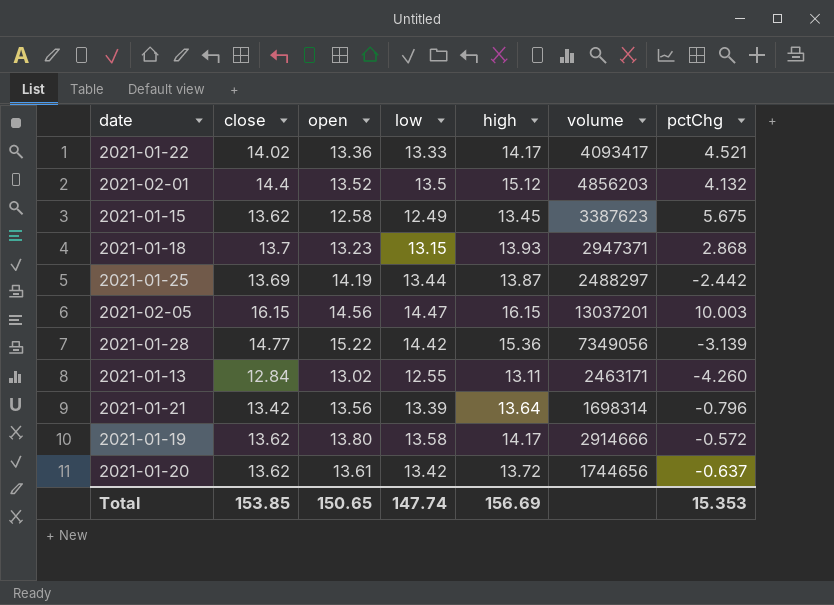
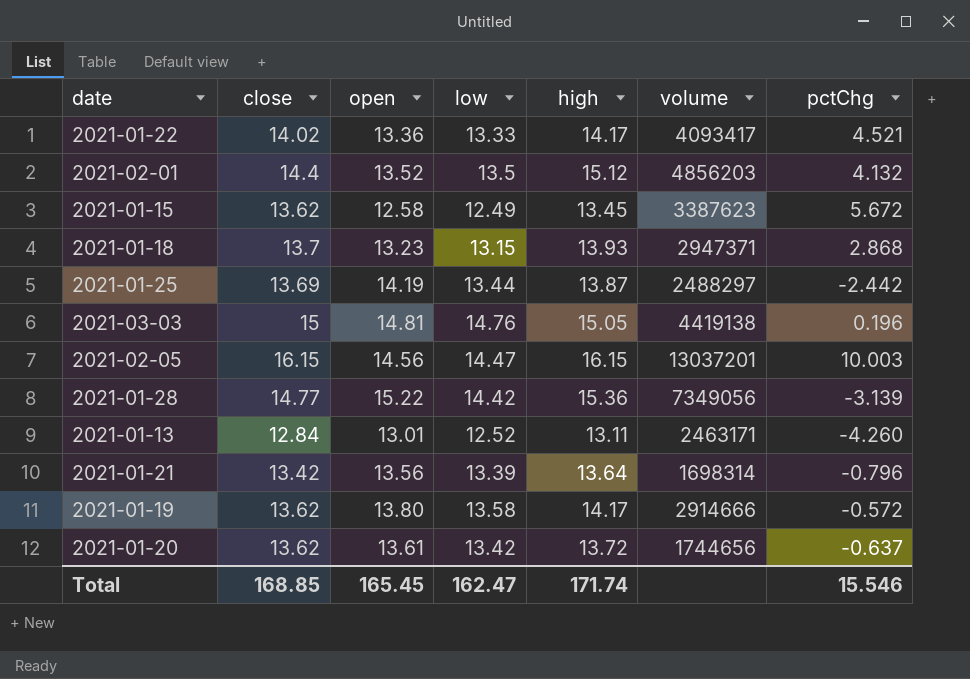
2021-01-15 | pctChg: 5.675 -> 5.672
row 2021-03-03: none -> 15 | 14.81 | 14.76 | 15.05 | 4419138 | 0.196
2021-01-13 | open: 13.02 -> 13.01
2021-01-13 | low: 12.55 -> 12.52
Total | close: 153.85 -> 168.85
Total | open: 150.65 -> 165.45
Total | low: 147.74 -> 162.47
Total | high: 156.69 -> 171.74
Total | pctChg: 15.353 -> 15.546

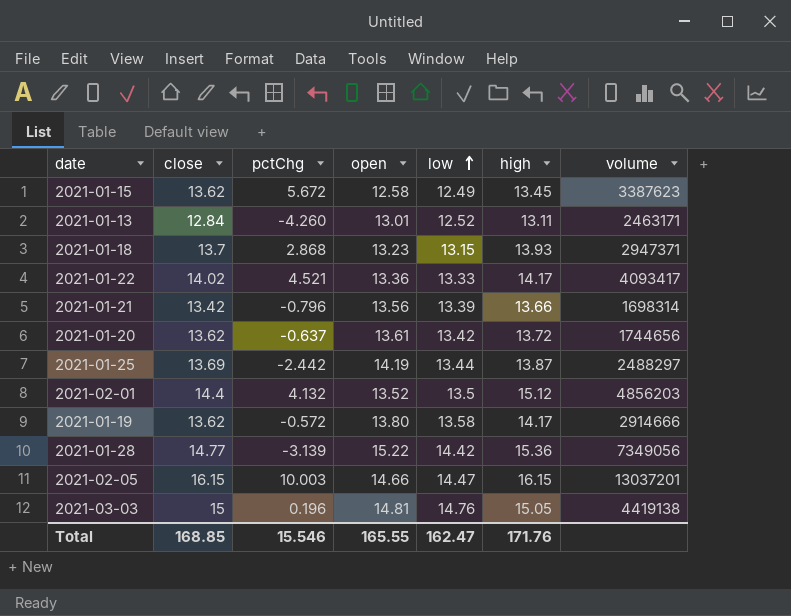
row order: none -> low ascending
column pctChg | position: 7 -> 3
2021-01-21 | high: 13.64 -> 13.66
2021-02-05 | open: 14.56 -> 14.66
Total | open: 165.45 -> 165.55
Total | high: 171.74 -> 171.76

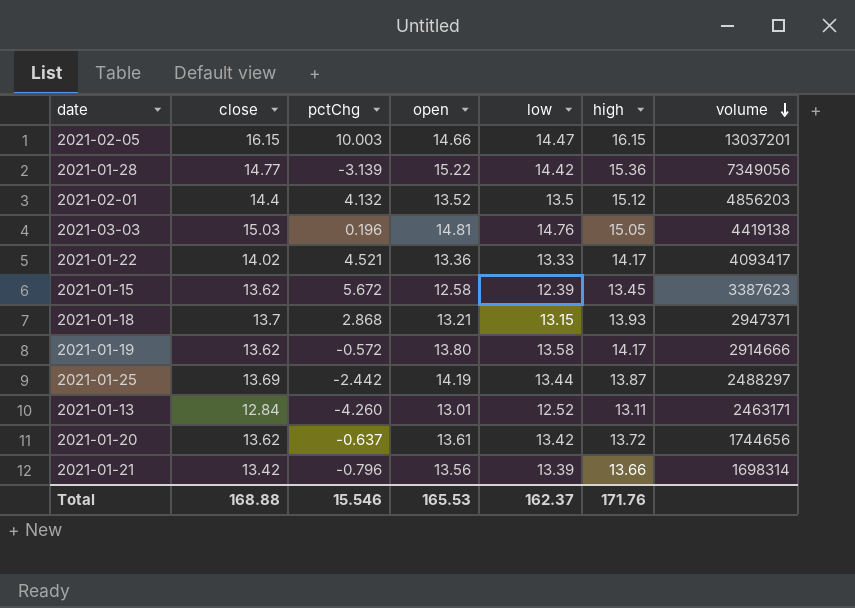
row order: low ascending -> volume descending
2021-03-03 | close: 15 -> 15.03
2021-01-15 | low: 12.49 -> 12.39
2021-01-18 | open: 13.23 -> 13.21
Total | close: 168.85 -> 168.88
Total | open: 165.55 -> 165.53
Total | low: 162.47 -> 162.37

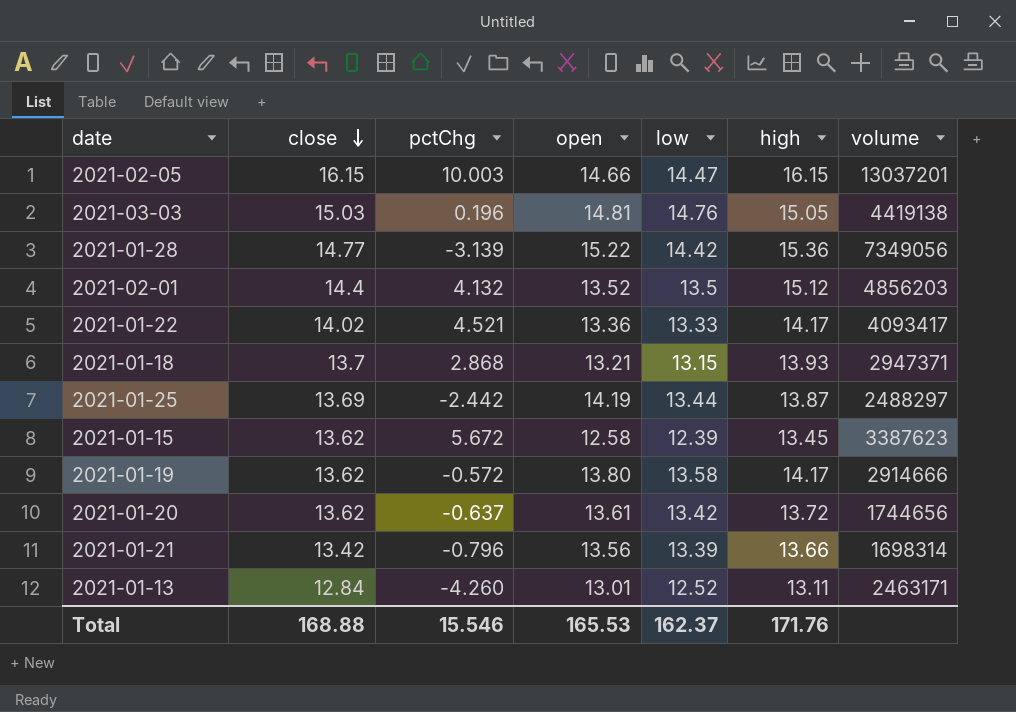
row order: volume descending -> close descending

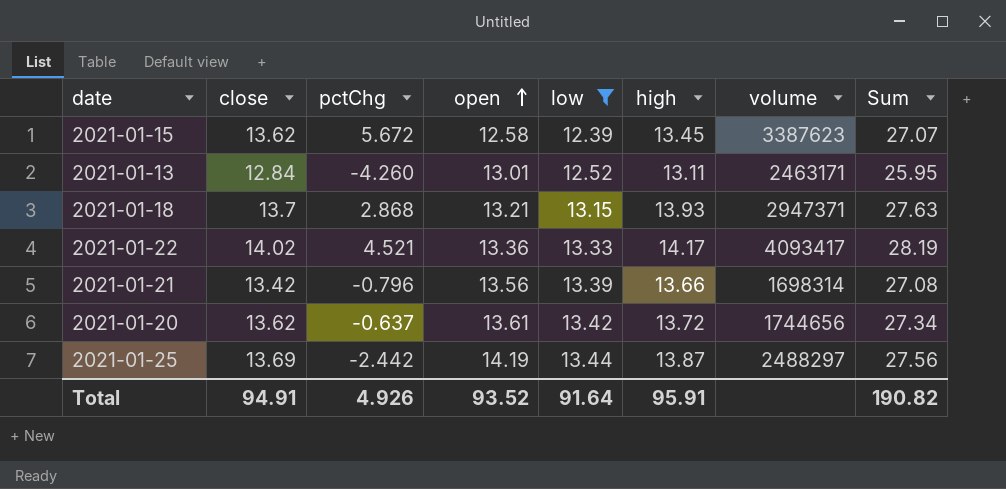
filter: none -> low <= 13.44
row order: close descending -> open ascending
column Sum | formula: none -> [close] + [high]
Total | close: 168.88 -> 94.91
Total | pctChg: 15.546 -> 4.926
Total | open: 165.53 -> 93.52
Total | low: 162.37 -> 91.64
Total | high: 171.76 -> 95.91

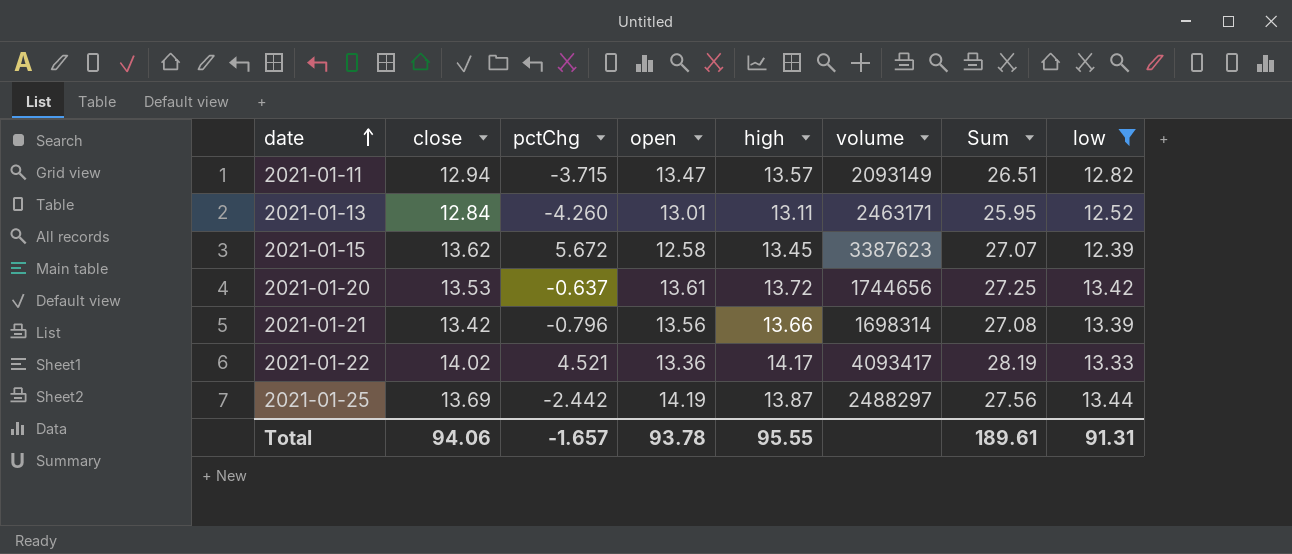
row order: open ascending -> date ascending
column low | position: 5 -> 8
row 2021-01-18: 13.7 | 2.868 | 13.21 | 13.15 | 13.93 | 2947371 | 27.63 -> none
row 2021-01-11: none -> 12.94 | -3.715 | 13.47 | 13.57 | 2093149 | 26.51 | 12.82
2021-01-20 | close: 13.62 -> 13.53
2021-01-20 | Sum: 27.34 -> 27.25
Total | close: 94.91 -> 94.06
Total | pctChg: 4.926 -> -1.657
Total | open: 93.52 -> 93.78
Total | high: 95.91 -> 95.55
Total | Sum: 190.82 -> 189.61
Total | low: 91.64 -> 91.31

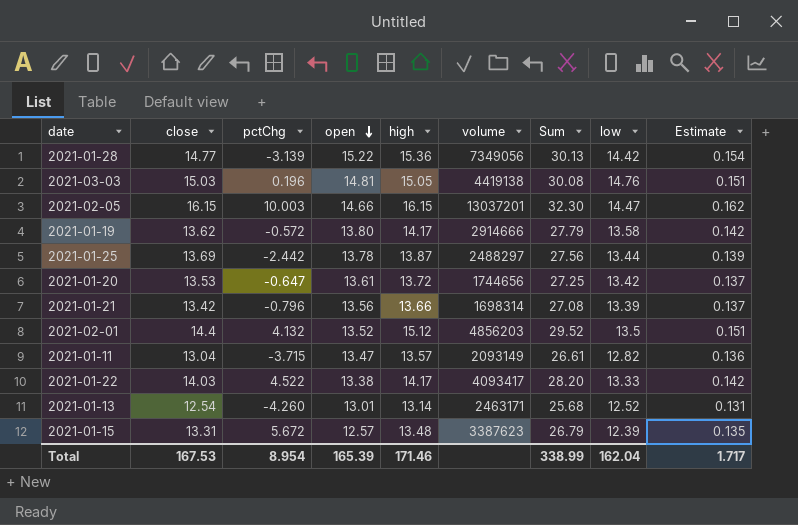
filter: low <= 13.44 -> none
row order: date ascending -> open descending
column Estimate | formula: none -> [high] * 0.01
2021-01-25 | open: 14.19 -> 13.78
2021-01-20 | pctChg: -0.637 -> -0.647
2021-01-11 | close: 12.94 -> 13.04
2021-01-11 | Sum: 26.51 -> 26.61
2021-01-22 | close: 14.02 -> 14.03
2021-01-22 | pctChg: 4.521 -> 4.522
2021-01-22 | open: 13.36 -> 13.38
2021-01-22 | Sum: 28.19 -> 28.20
2021-01-13 | close: 12.84 -> 12.54
2021-01-13 | high: 13.11 -> 13.14
2021-01-13 | Sum: 25.95 -> 25.68
2021-01-15 | close: 13.62 -> 13.31
2021-01-15 | open: 12.58 -> 12.57
2021-01-15 | high: 13.45 -> 13.48
2021-01-15 | Sum: 27.07 -> 26.79
Total | close: 94.06 -> 167.53
Total | pctChg: -1.657 -> 8.954
Total | open: 93.78 -> 165.39
Total | high: 95.55 -> 171.46
Total | Sum: 189.61 -> 338.99
Total | low: 91.31 -> 162.04

